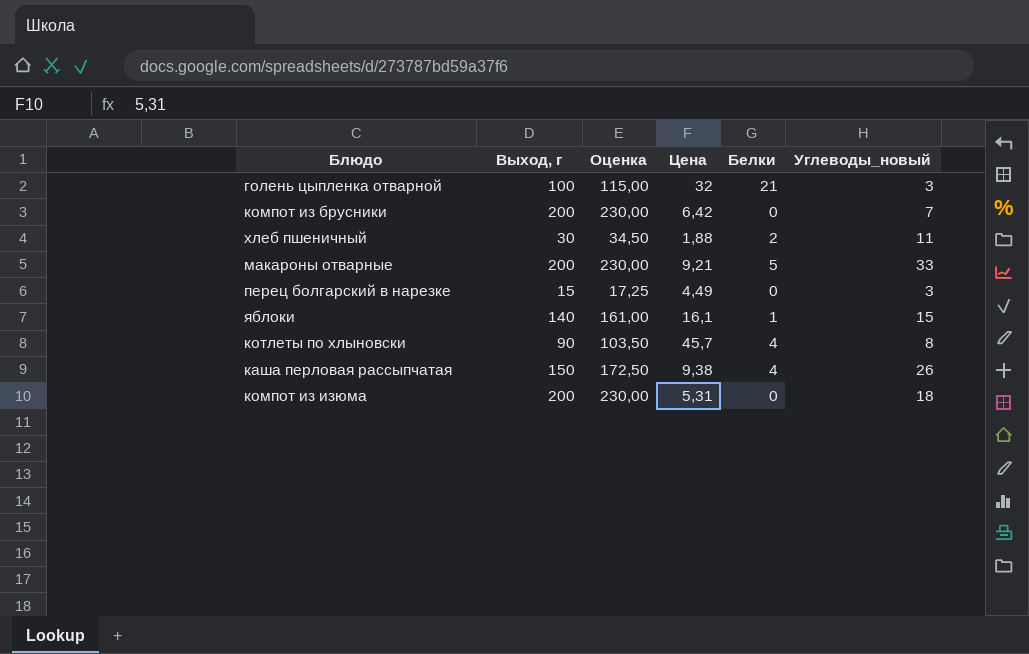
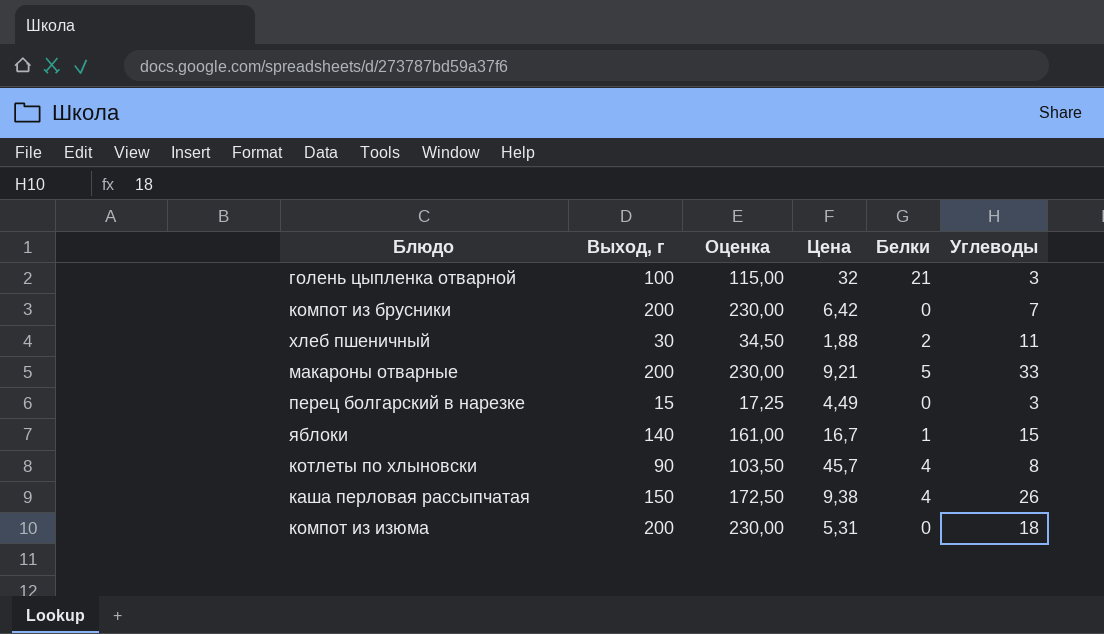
column name: Углеводы_новый -> Углеводы
яблоки | Цена: 16,1 -> 16,7

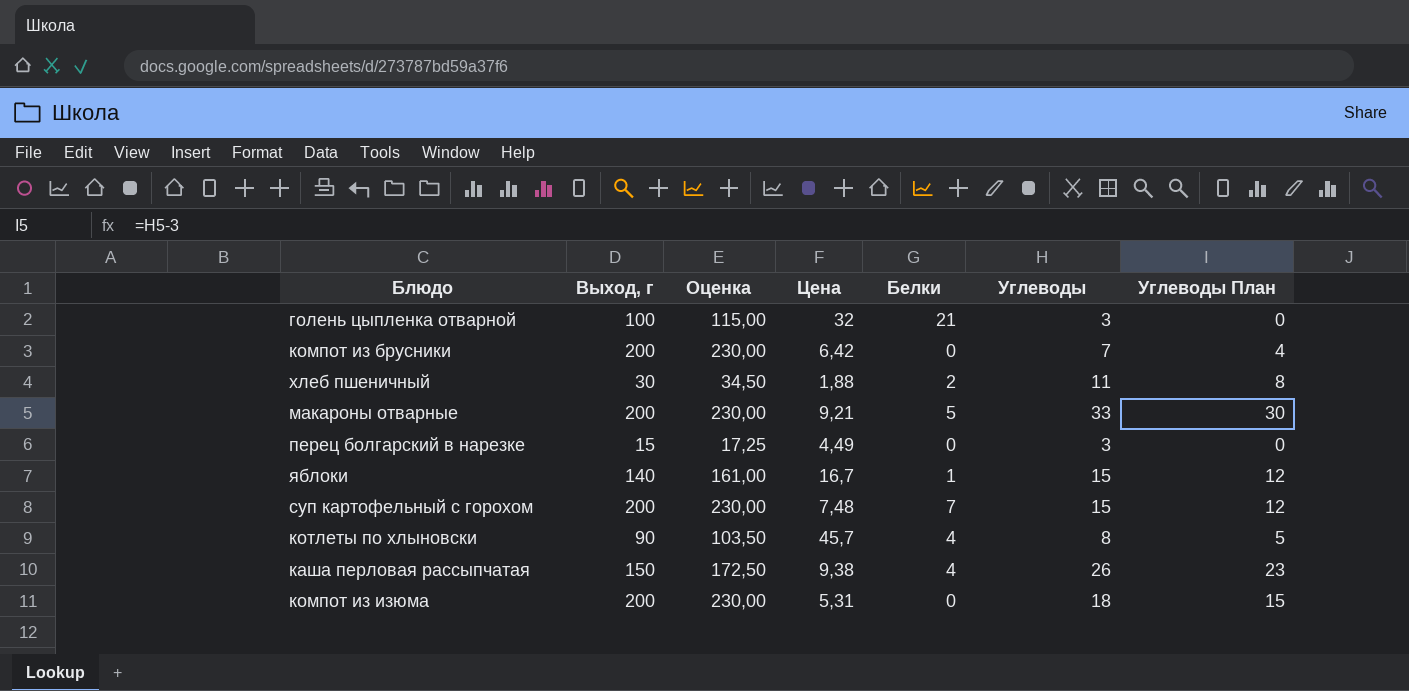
column Углеводы План | formula: none -> [Углеводы] - 3
row суп картофельный с горохом: none -> 200 | 230,00 | 7,48 | 7 | 15 | 12

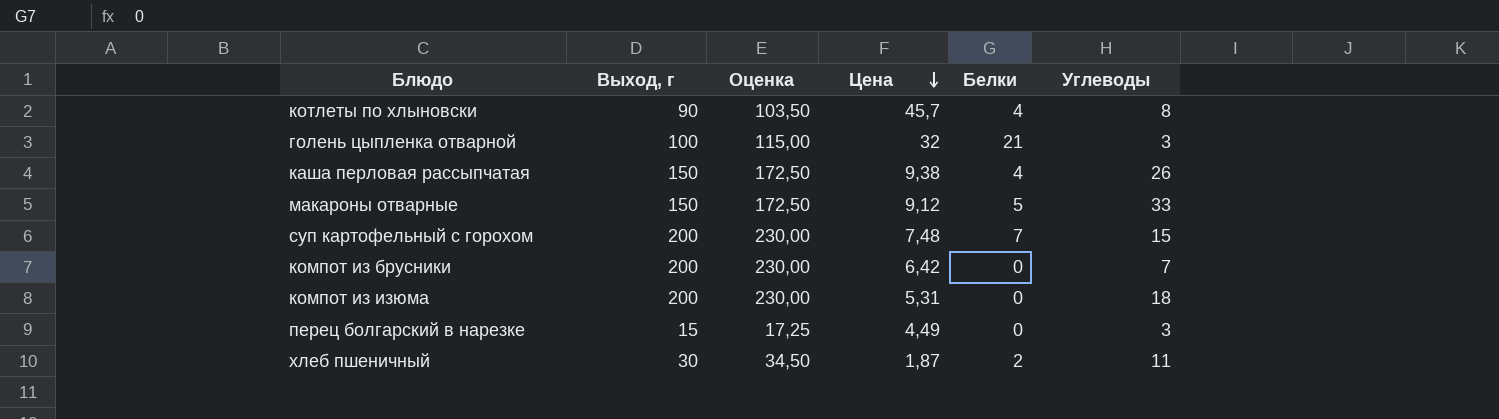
row order: none -> Цена descending
column Углеводы План | formula: [Углеводы] - 3 -> none
row яблоки: 140 | 161,00 | 16,7 | 1 | 15 | 12 -> none
макароны отварные | Выход, г: 200 -> 150
макароны отварные | Оценка: 230,00 -> 172,50
макароны отварные | Цена: 9,21 -> 9,12
хлеб пшеничный | Цена: 1,88 -> 1,87

